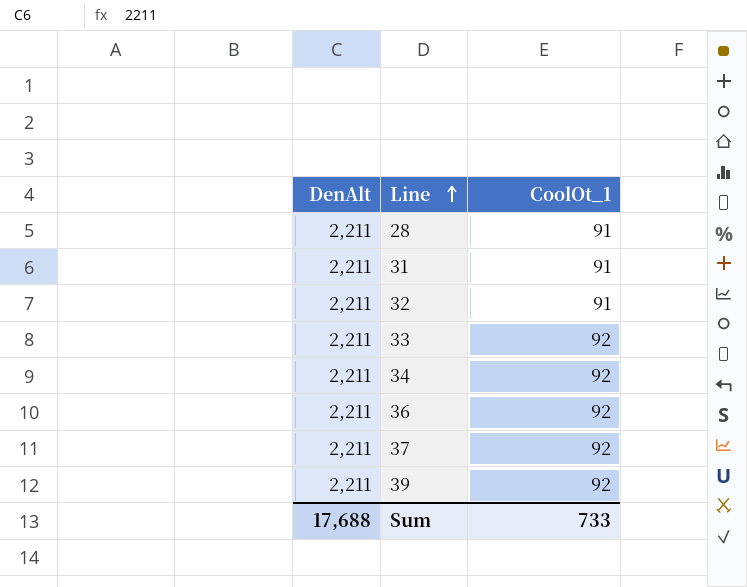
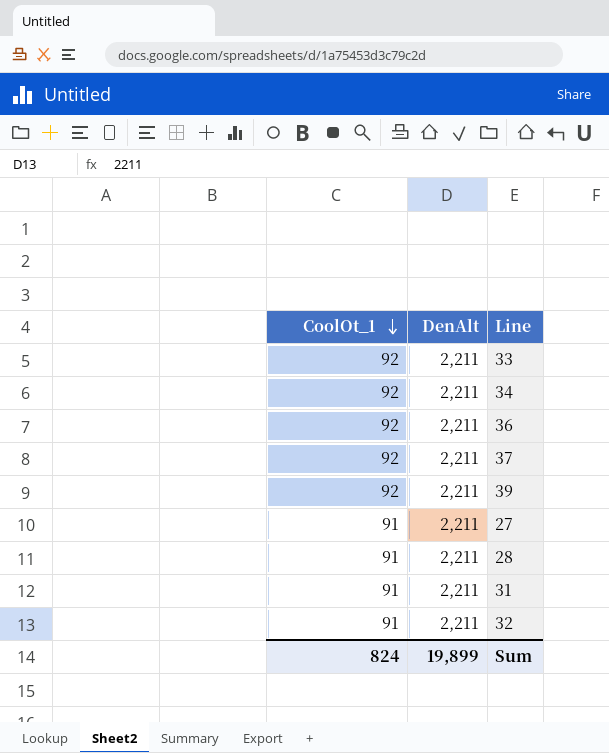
row order: Line ascending -> CoolOt_1 descending
column CoolOt_1 | position: 3 -> 1
row 27: none -> 91 | 2,211
Sum | CoolOt_1: 733 -> 824
Sum | DenAlt: 17,688 -> 19,899

